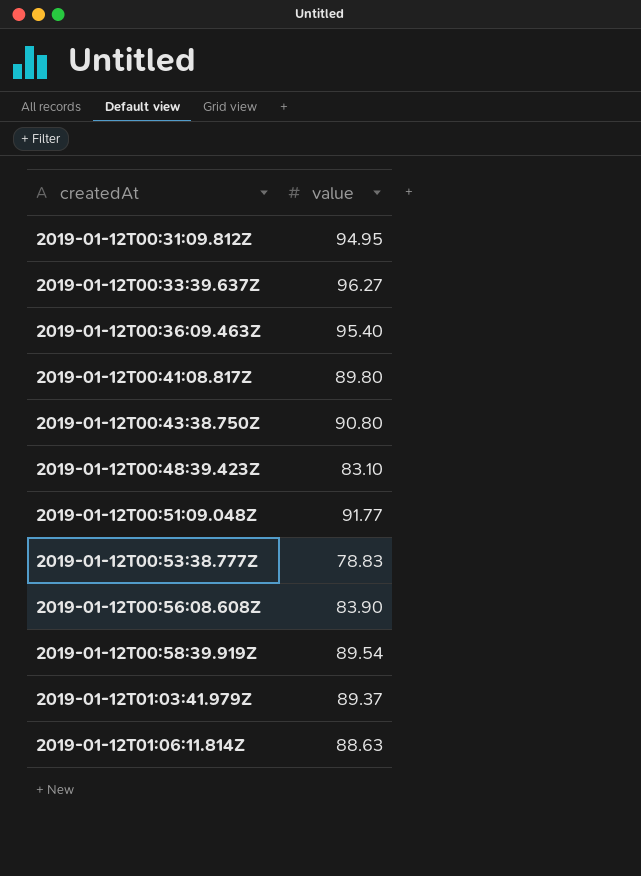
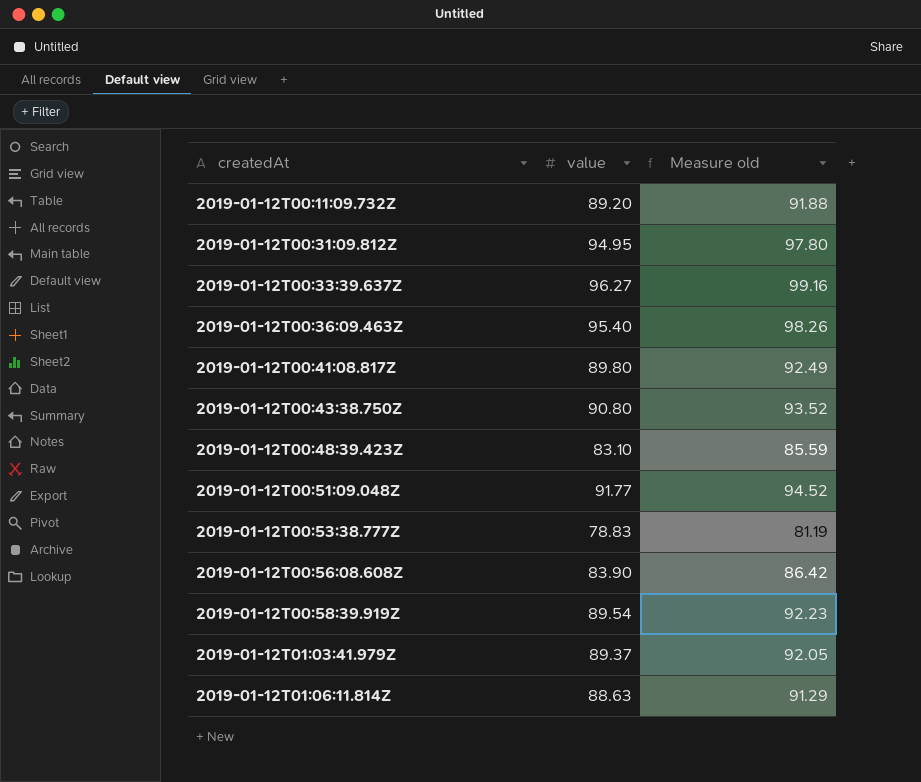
column Measure old | formula: none -> [value] * 1.03
row 2019-01-12T00:11:09.732Z: none -> 89.20 | 91.88

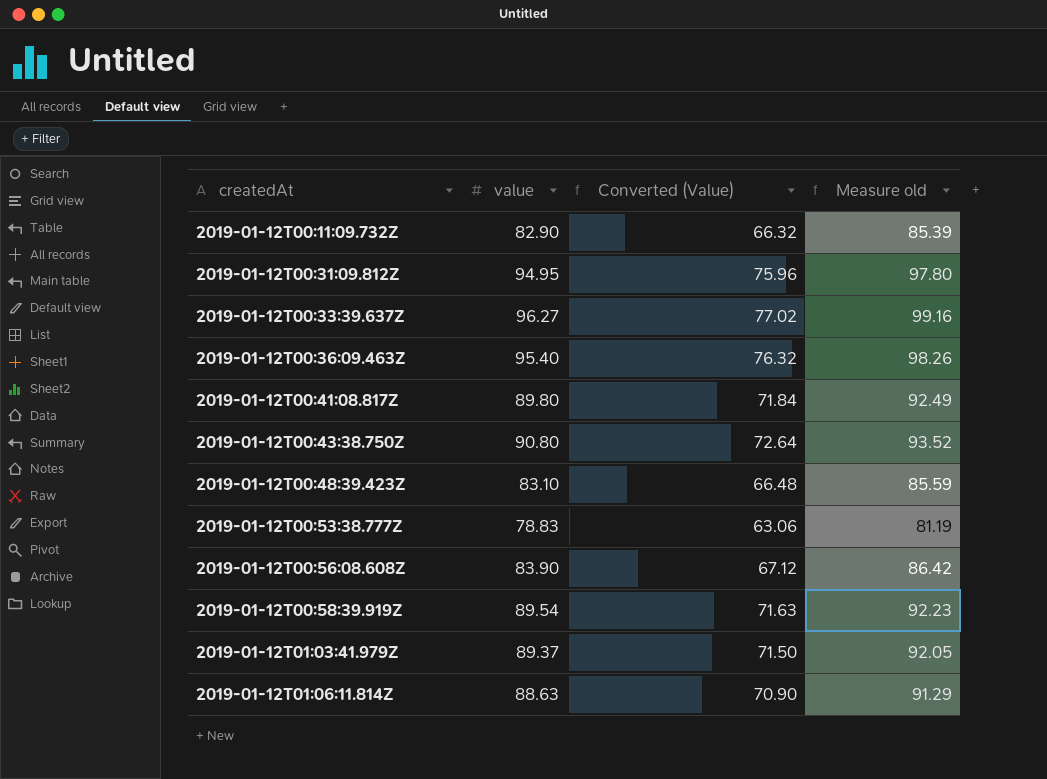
column Converted (Value) | formula: none -> [value] * 0.8
row 2019-01-12T00:51:09.048Z: 91.77 | 94.52 -> none
2019-01-12T00:11:09.732Z | value: 89.20 -> 82.90
2019-01-12T00:11:09.732Z | Measure old: 91.88 -> 85.39

